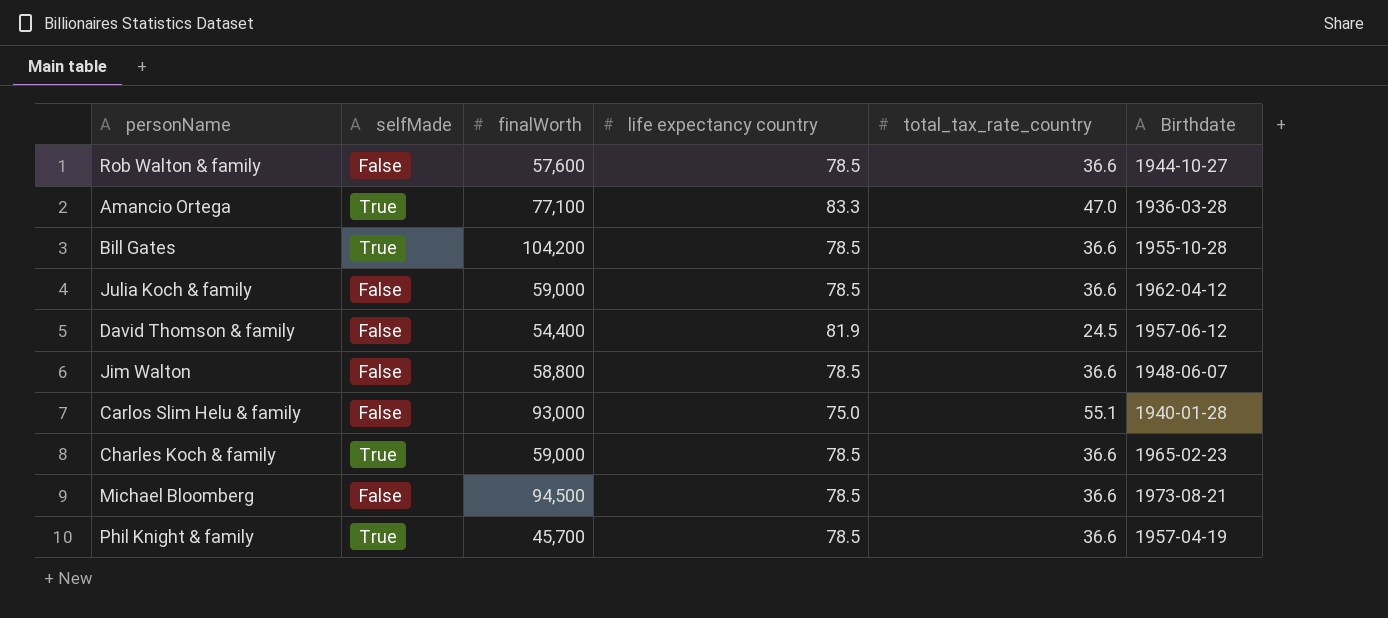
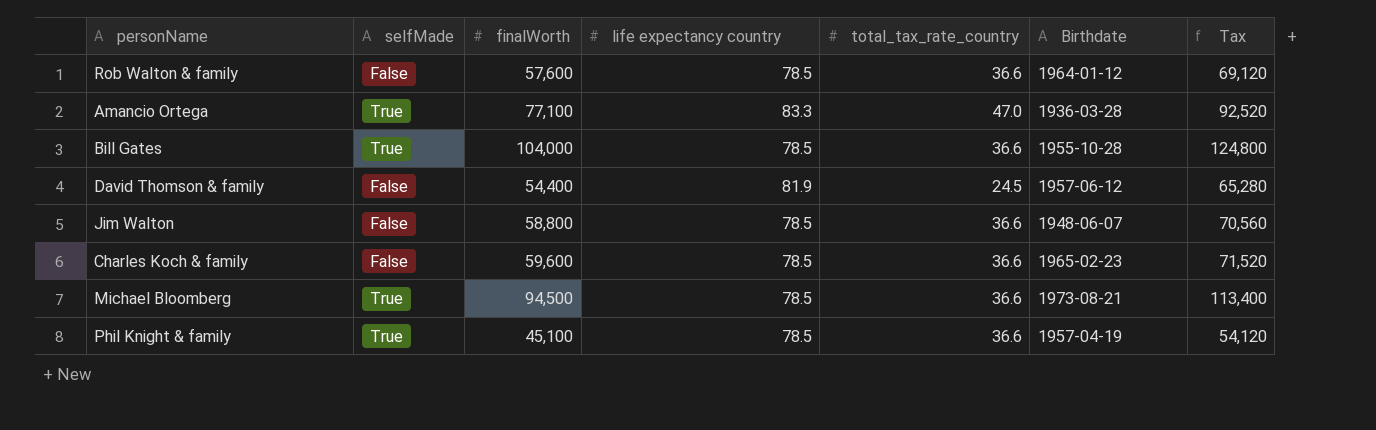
column Tax | formula: none -> [finalWorth] * 1.2
row Julia Koch & family: False | 59,000 | 78.5 | 36.6 | 1962-04-12 -> none
row Carlos Slim Helu & family: False | 93,000 | 75.0 | 55.1 | 1940-01-28 -> none
Rob Walton & family | Birthdate: 1944-10-27 -> 1964-01-12
Bill Gates | finalWorth: 104,200 -> 104,000
Charles Koch & family | selfMade: True -> False
Charles Koch & family | finalWorth: 59,000 -> 59,600
Michael Bloomberg | selfMade: False -> True
Phil Knight & family | finalWorth: 45,700 -> 45,100

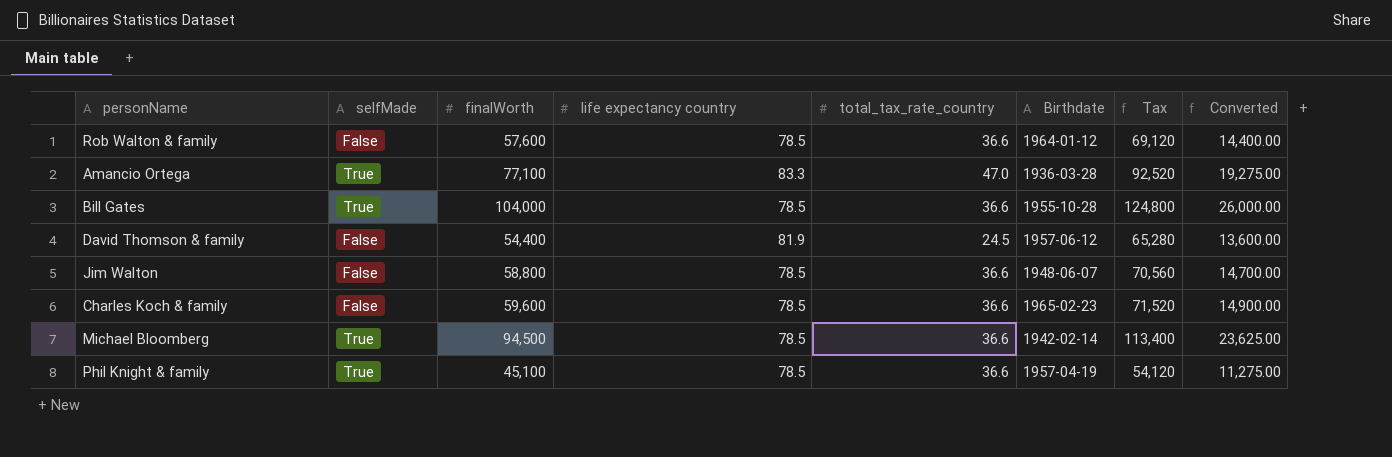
column Converted | formula: none -> [finalWorth] * 0.25
Michael Bloomberg | Birthdate: 1973-08-21 -> 1942-02-14

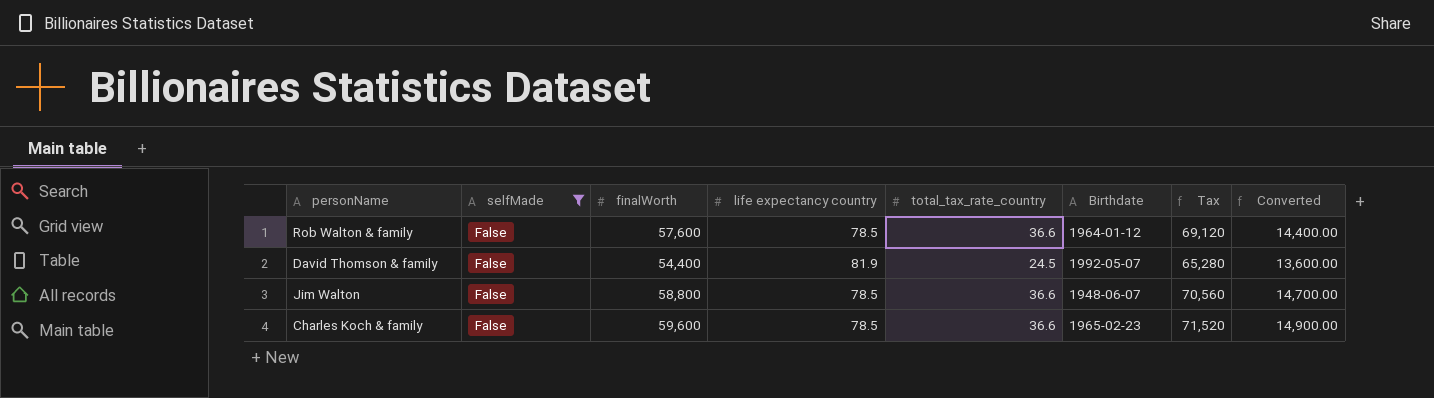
filter: none -> selfMade = False
David Thomson & family | Birthdate: 1957-06-12 -> 1992-05-07

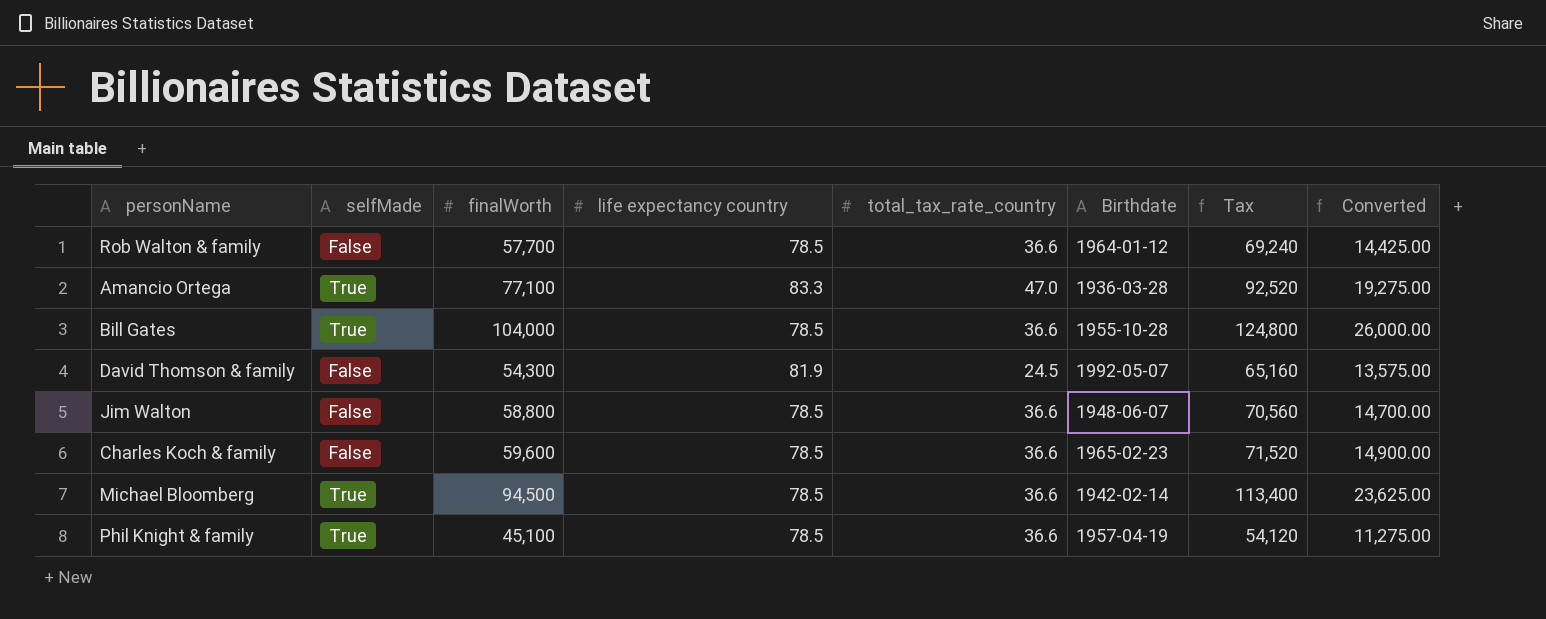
filter: selfMade = False -> none
Rob Walton & family | finalWorth: 57,600 -> 57,700
Rob Walton & family | Tax: 69,120 -> 69,240
Rob Walton & family | Converted: 14,400.00 -> 14,425.00
David Thomson & family | finalWorth: 54,400 -> 54,300
David Thomson & family | Tax: 65,280 -> 65,160
David Thomson & family | Converted: 13,600.00 -> 13,575.00

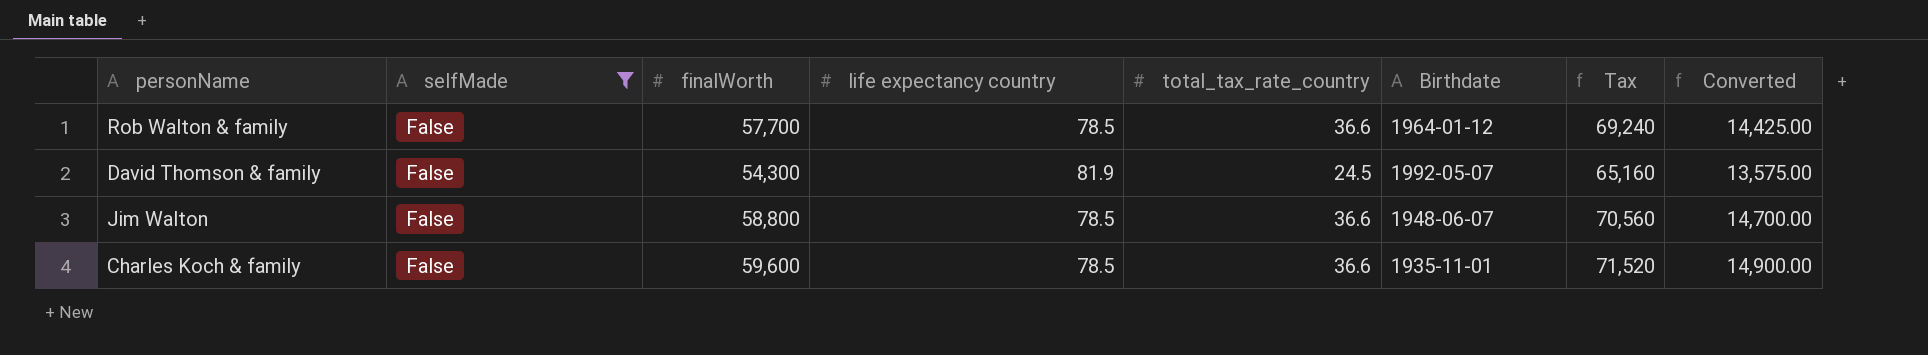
filter: none -> selfMade = False
Charles Koch & family | Birthdate: 1965-02-23 -> 1935-11-01

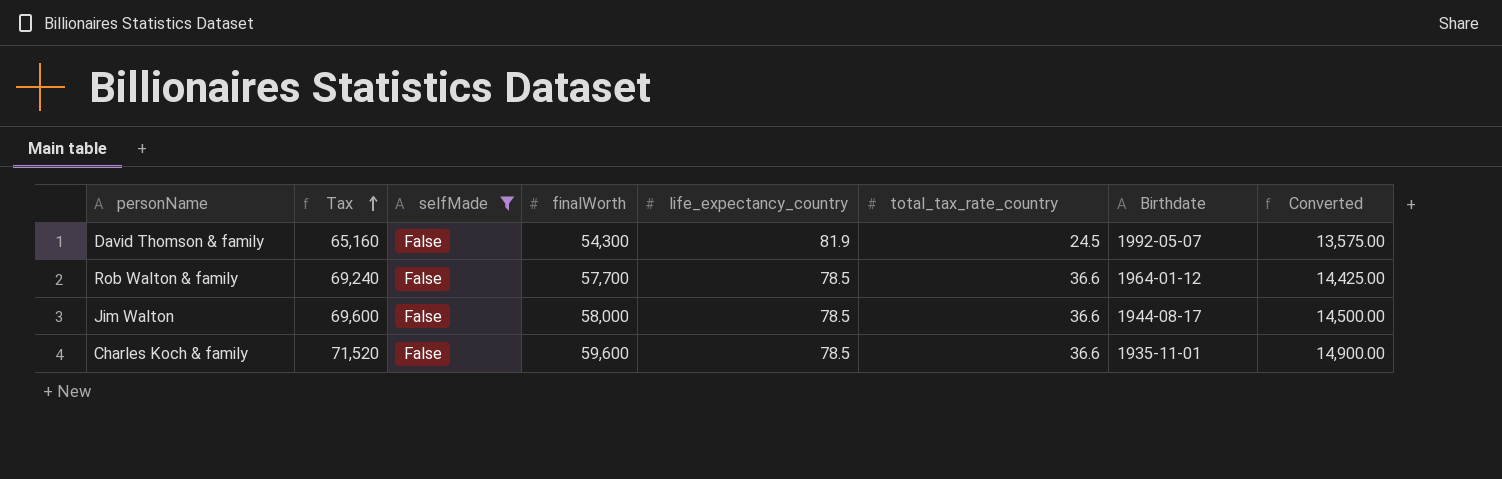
row order: none -> Tax ascending
column Tax | position: 7 -> 2
column name: life expectancy country -> life_expectancy_country
Jim Walton | Tax: 70,560 -> 69,600
Jim Walton | finalWorth: 58,800 -> 58,000
Jim Walton | Birthdate: 1948-06-07 -> 1944-08-17
Jim Walton | Converted: 14,700.00 -> 14,500.00

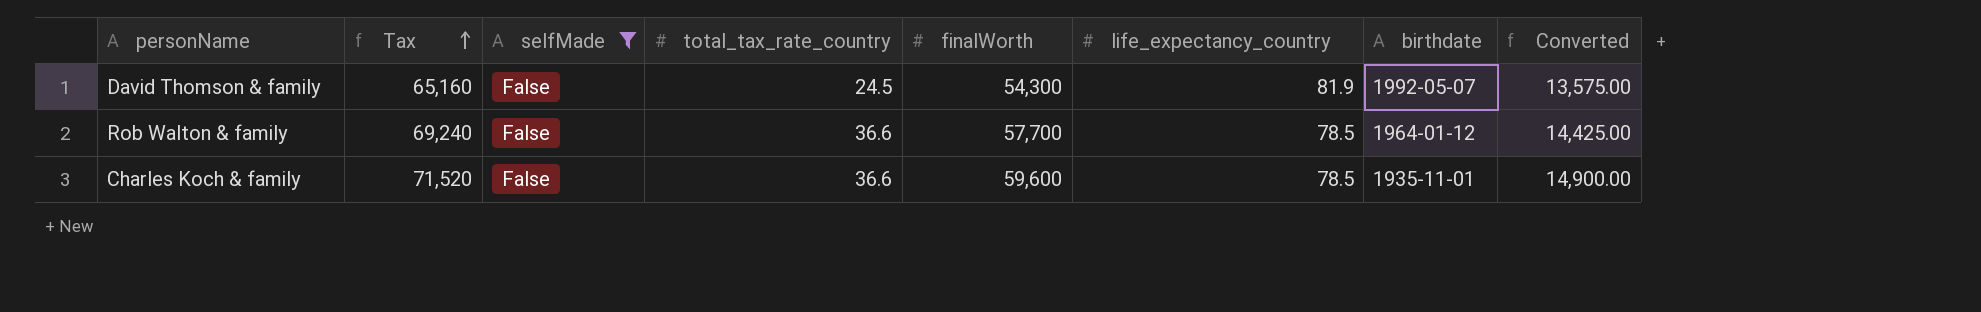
column total_tax_rate_country | position: 6 -> 4
column name: Birthdate -> birthdate
row Jim Walton: 69,600 | False | 58,000 | 78.5 | 36.6 | 1944-08-17 | 14,500.00 -> none

